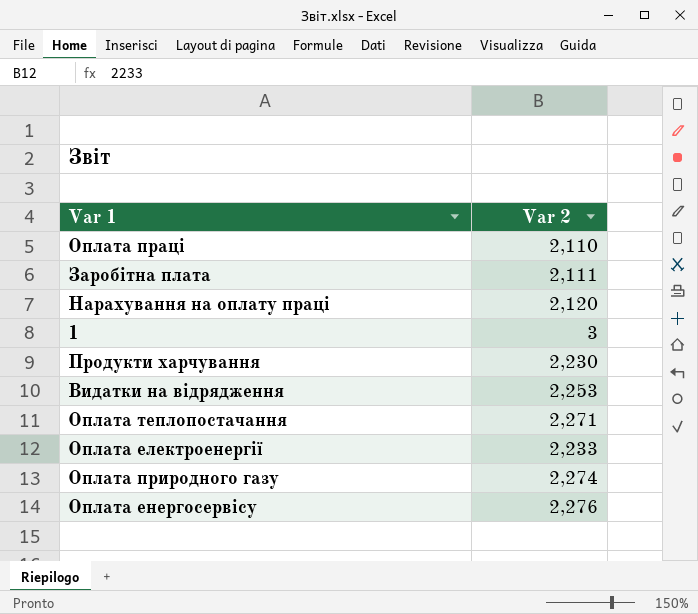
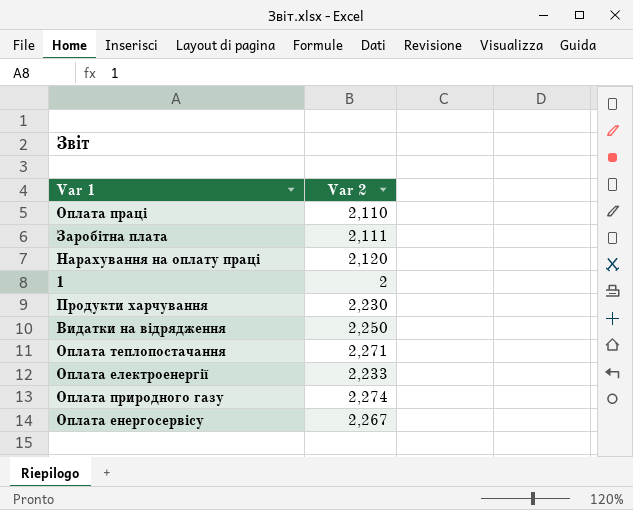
1 | Var 2: 3 -> 2
Видатки на відрядження | Var 2: 2,253 -> 2,250
Оплата енергосервісу | Var 2: 2,276 -> 2,267

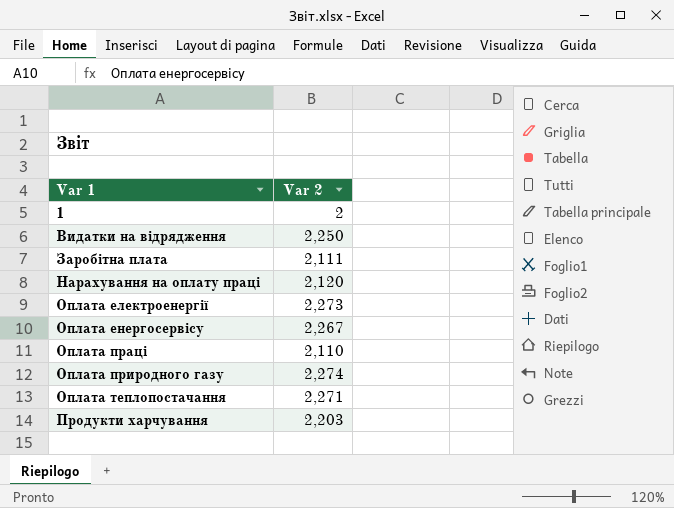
row order: none -> Var 1 ascending
Оплата електроенергії | Var 2: 2,233 -> 2,273
Продукти харчування | Var 2: 2,230 -> 2,203

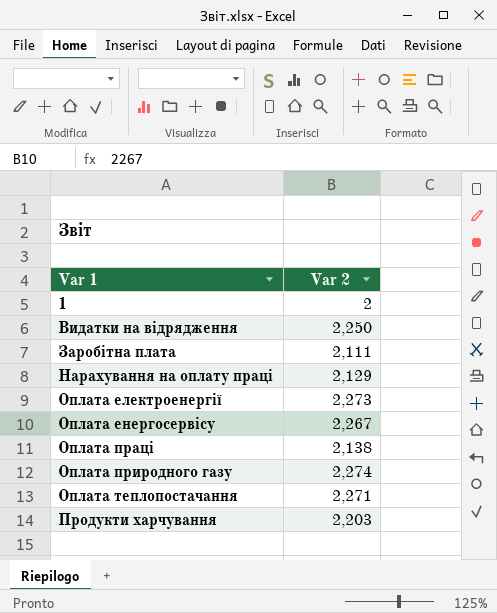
Нарахування на оплату праці | Var 2: 2,120 -> 2,129
Оплата праці | Var 2: 2,110 -> 2,138

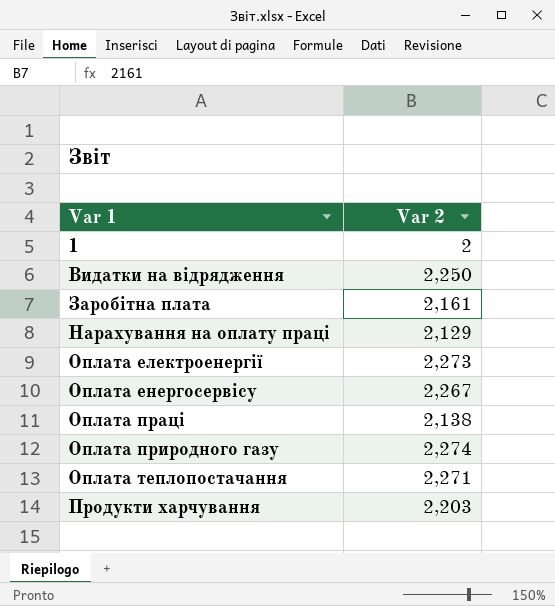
Заробітна плата | Var 2: 2,111 -> 2,161

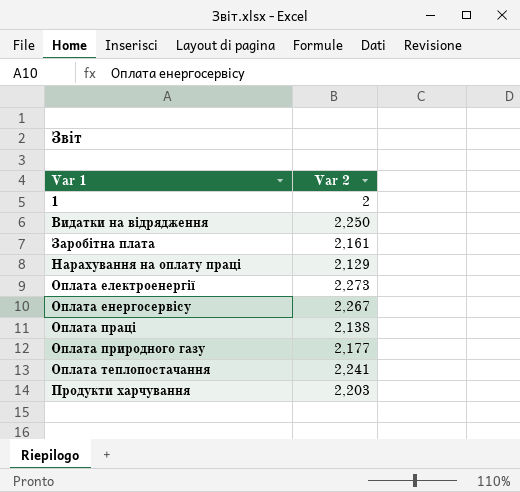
Оплата природного газу | Var 2: 2,274 -> 2,177
Оплата теплопостачання | Var 2: 2,271 -> 2,241

